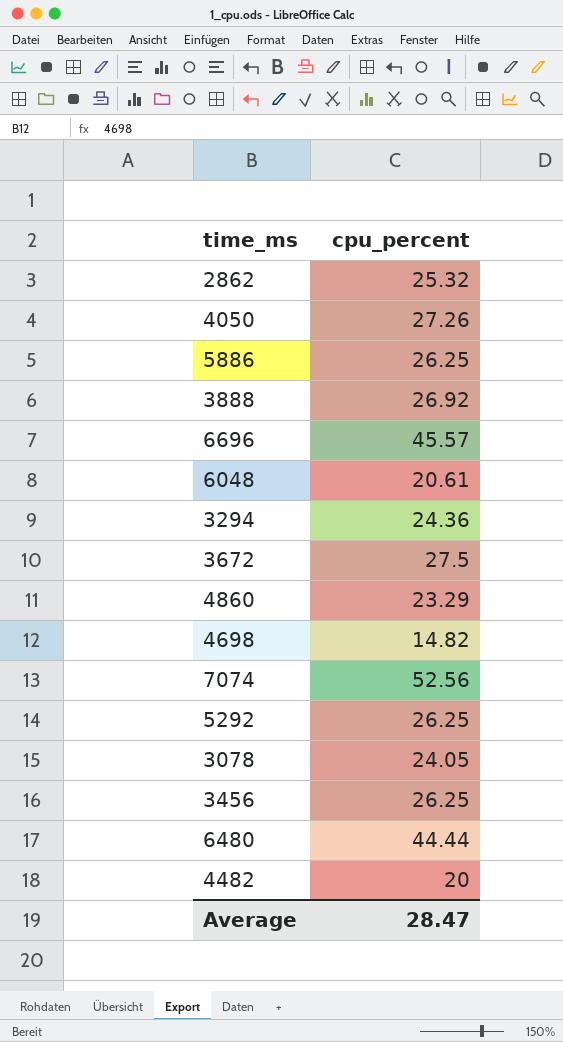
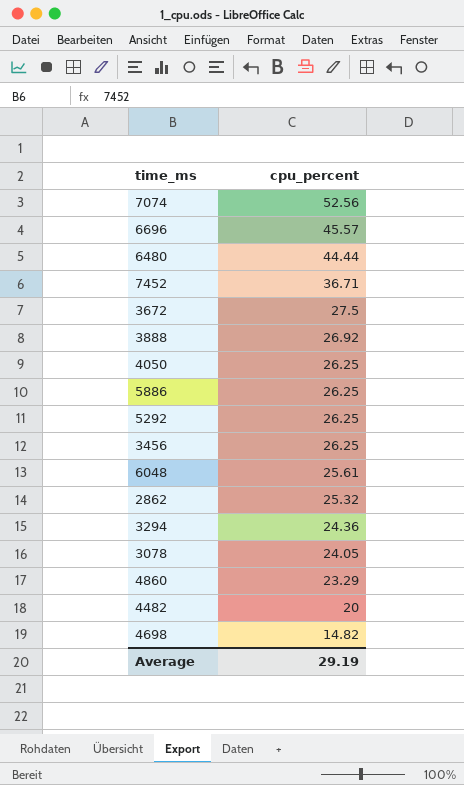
row order: none -> cpu_percent descending
row 7452: none -> 36.71
4050 | cpu_percent: 27.26 -> 26.25
6048 | cpu_percent: 20.61 -> 25.61
Average | cpu_percent: 28.47 -> 29.19

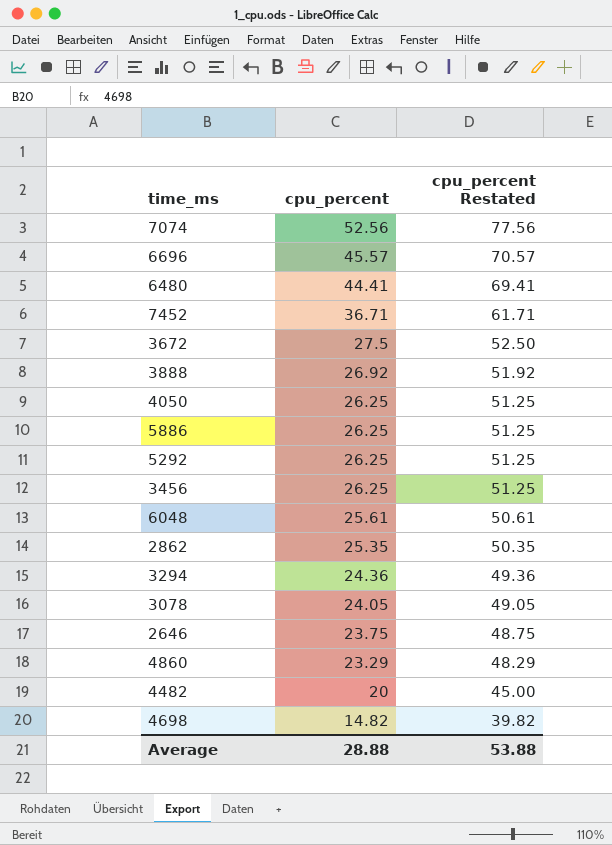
column cpu_percent Restated | formula: none -> [cpu_percent] + 25
6480 | cpu_percent: 44.44 -> 44.41
2862 | cpu_percent: 25.32 -> 25.35
row 2646: none -> 23.75 | 48.75
Average | cpu_percent: 29.19 -> 28.88

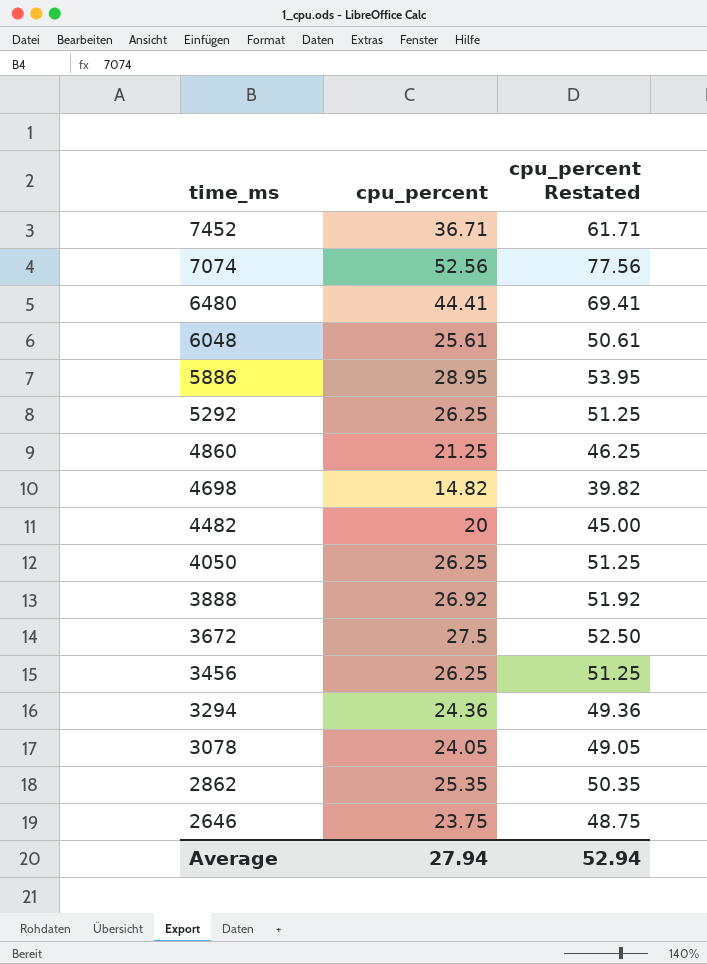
row order: cpu_percent descending -> time_ms descending
row 6696: 45.57 | 70.57 -> none
5886 | cpu_percent: 26.25 -> 28.95
5886 | cpu_percent Restated: 51.25 -> 53.95
4860 | cpu_percent: 23.29 -> 21.25
4860 | cpu_percent Restated: 48.29 -> 46.25
Average | cpu_percent: 28.88 -> 27.94
Average | cpu_percent Restated: 53.88 -> 52.94

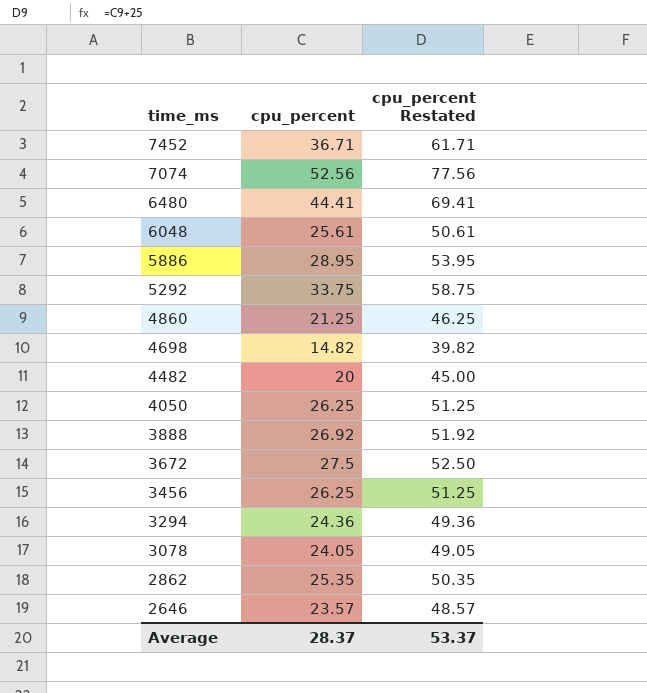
5292 | cpu_percent: 26.25 -> 33.75
5292 | cpu_percent Restated: 51.25 -> 58.75
2646 | cpu_percent: 23.75 -> 23.57
2646 | cpu_percent Restated: 48.75 -> 48.57
Average | cpu_percent: 27.94 -> 28.37
Average | cpu_percent Restated: 52.94 -> 53.37

